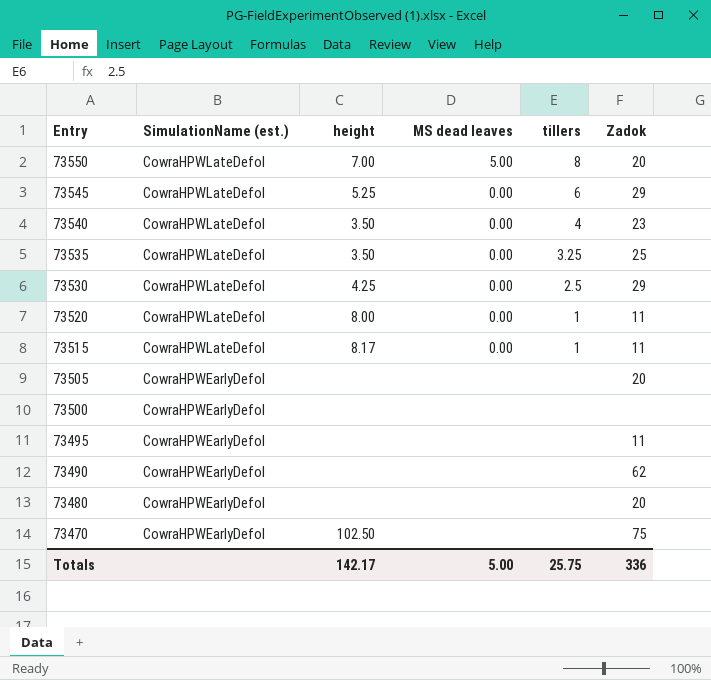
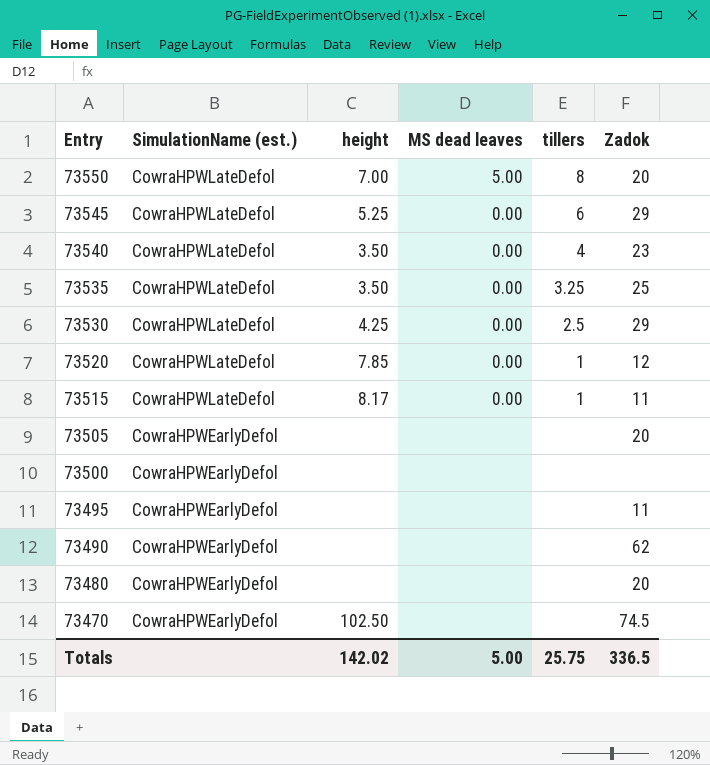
73520 | height: 8.00 -> 7.85
73520 | Zadok: 11 -> 12
73470 | Zadok: 75 -> 74.5
Totals | height: 142.17 -> 142.02
Totals | Zadok: 336 -> 336.5

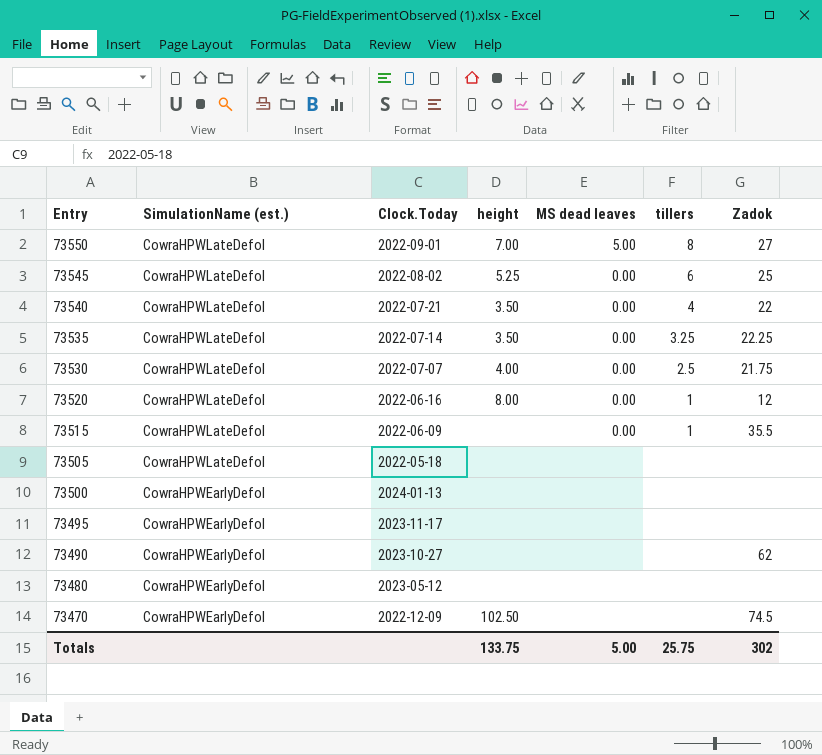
column Clock.Today | position: none -> 3
73550 | Zadok: 20 -> 27
73545 | Zadok: 29 -> 25
73540 | Zadok: 23 -> 22
73535 | Zadok: 25 -> 22.25
73530 | height: 4.25 -> 4.00
73530 | Zadok: 29 -> 21.75
73520 | height: 7.85 -> 8.00
73515 | height: 8.17 -> none
73515 | Zadok: 11 -> 35.5
73505 | SimulationName (est.): CowraHPWEarlyDefol -> CowraHPWLateDefol
73505 | Zadok: 20 -> none
73495 | Zadok: 11 -> none
73480 | Zadok: 20 -> none
Totals | height: 142.02 -> 133.75
Totals | Zadok: 336.5 -> 302

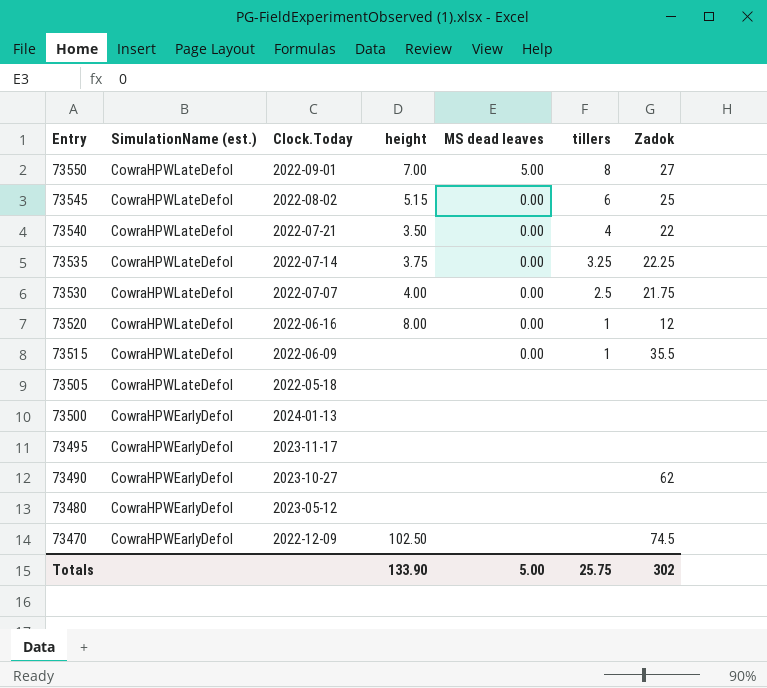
73545 | height: 5.25 -> 5.15
73535 | height: 3.50 -> 3.75
Totals | height: 133.75 -> 133.90

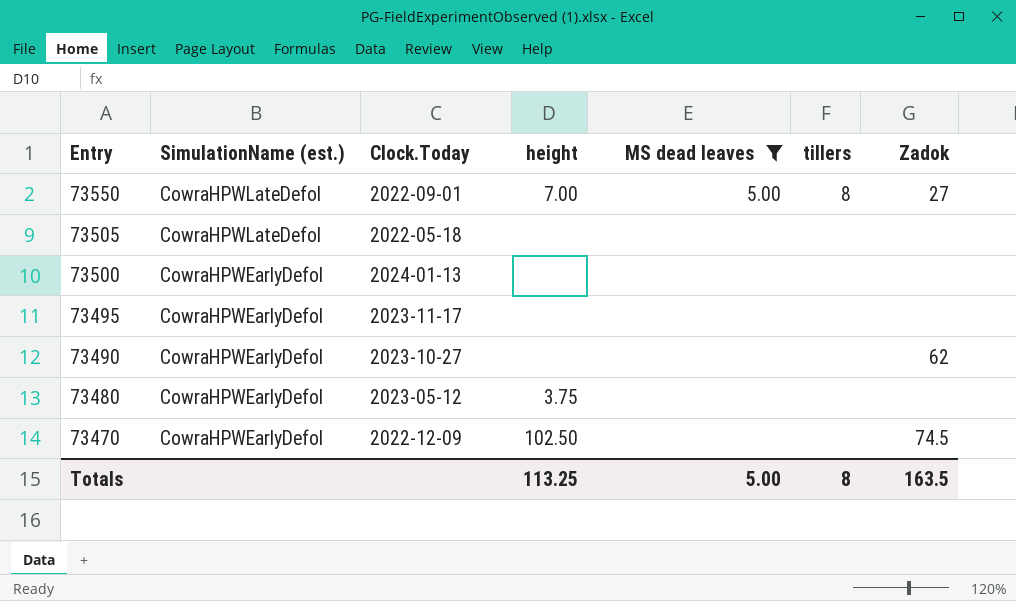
filter: none -> MS dead leaves != 0.00
73480 | height: none -> 3.75
Totals | height: 133.90 -> 113.25
Totals | tillers: 25.75 -> 8
Totals | Zadok: 302 -> 163.5

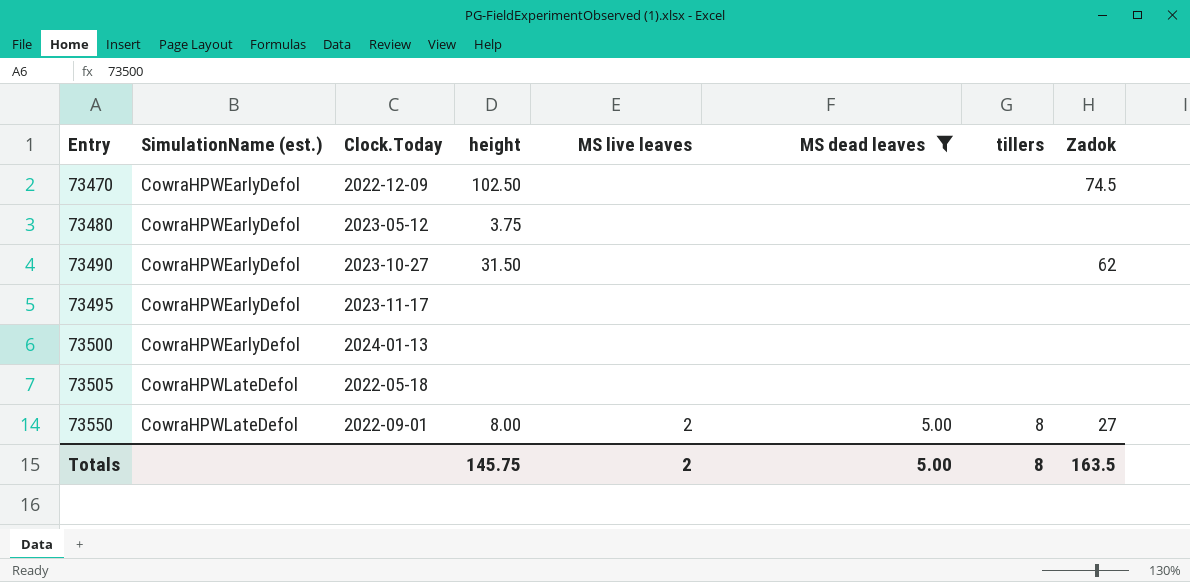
row order: Entry descending -> Entry ascending
column MS live leaves | position: none -> 5
73490 | height: none -> 31.50
73550 | height: 7.00 -> 8.00
Totals | height: 113.25 -> 145.75

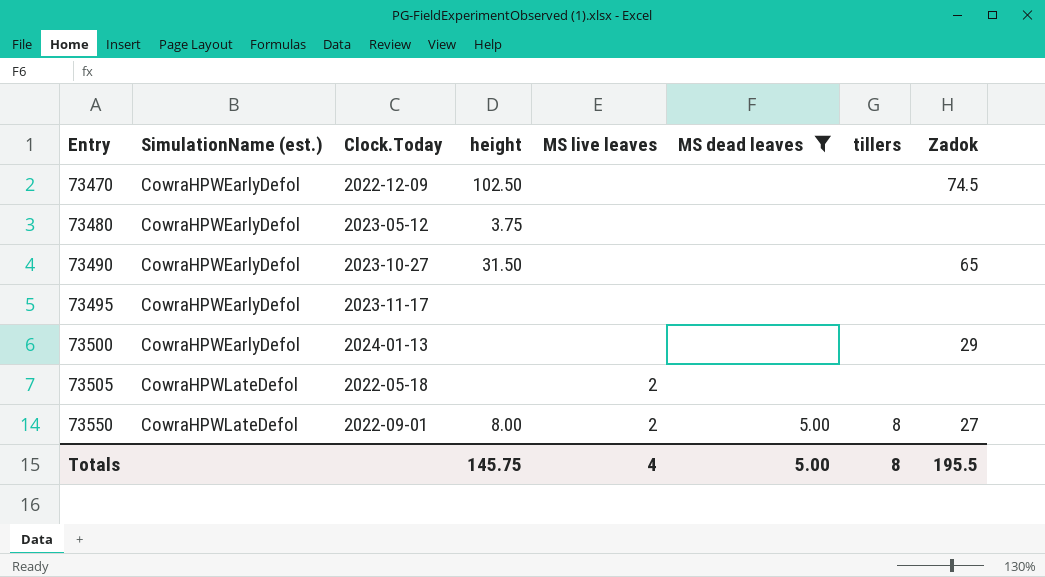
73490 | Zadok: 62 -> 65
73500 | Zadok: none -> 29
73505 | MS live leaves: none -> 2
Totals | MS live leaves: 2 -> 4
Totals | Zadok: 163.5 -> 195.5

